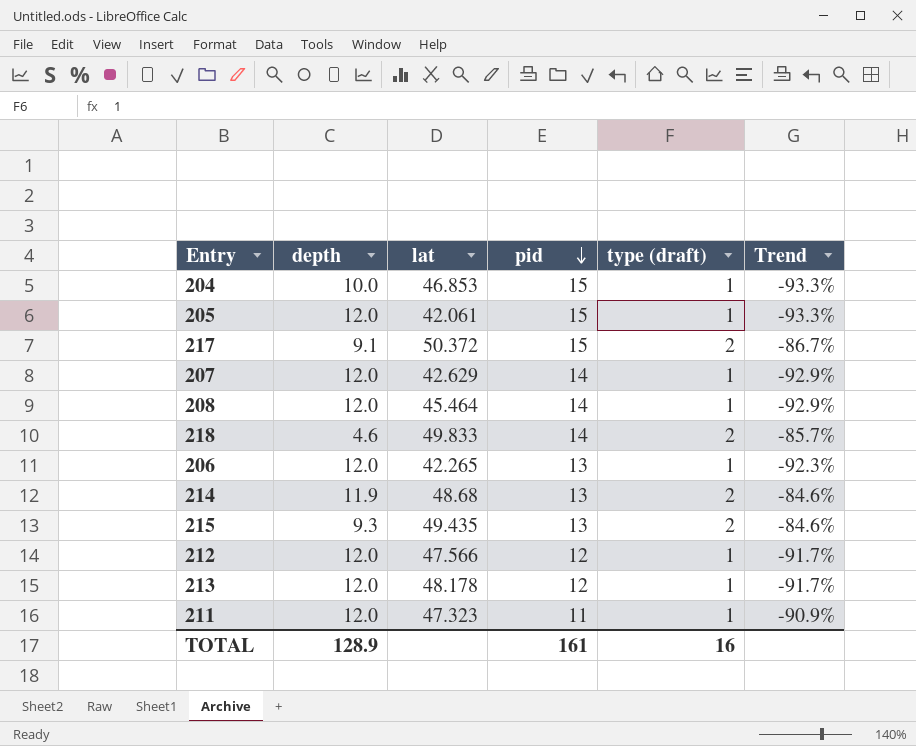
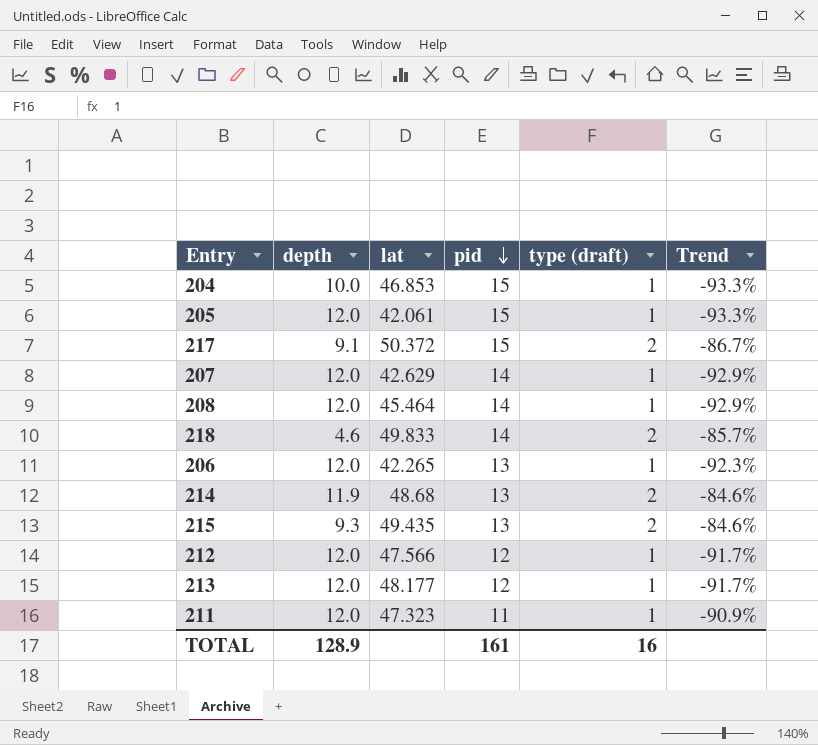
213 | lat: 48.178 -> 48.177

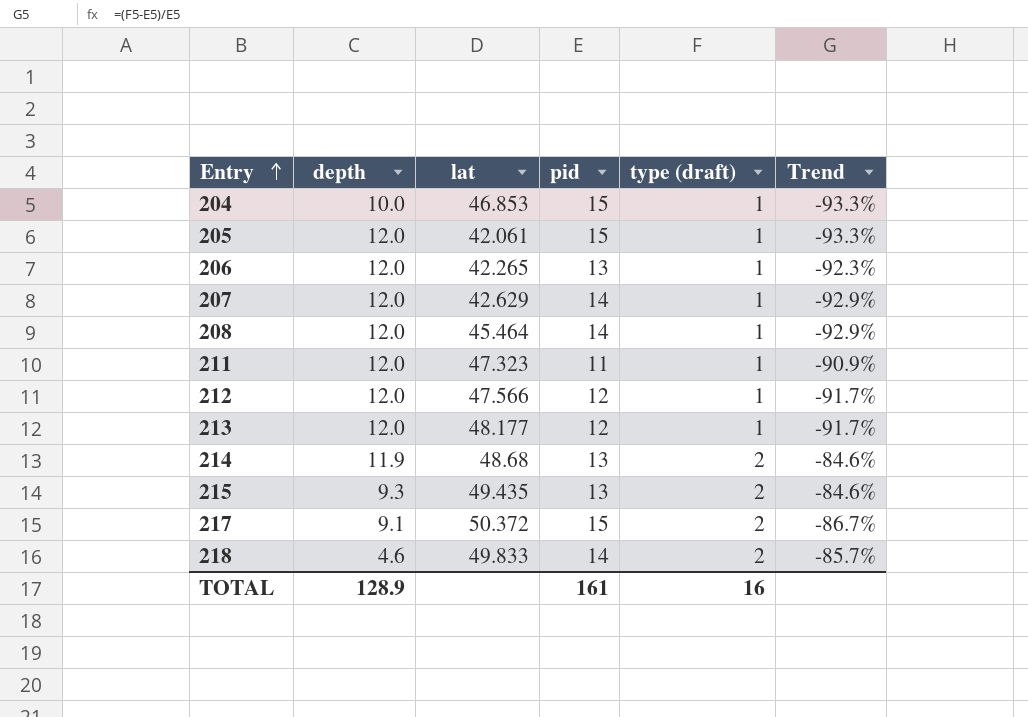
row order: pid descending -> Entry ascending

